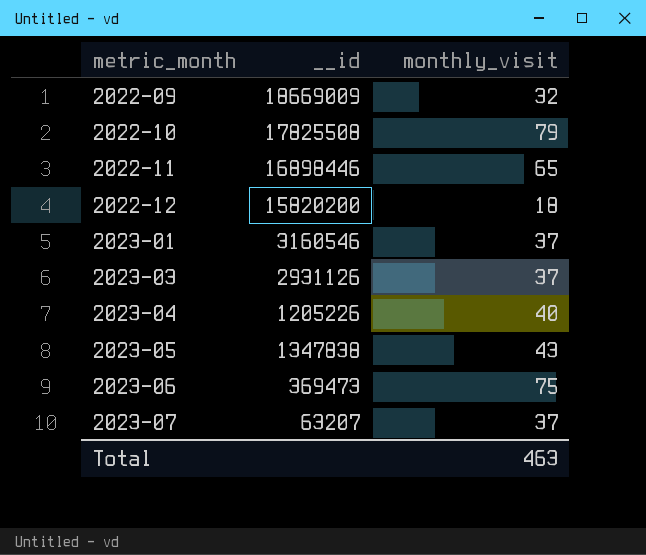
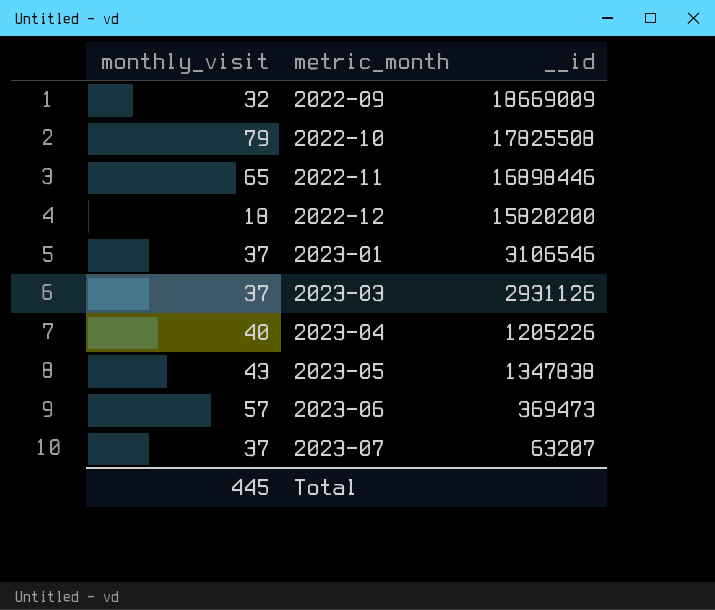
column monthly_visit | position: 3 -> 1
2023-01 | __id: 3160546 -> 3106546
2023-06 | monthly_visit: 75 -> 57
Total | monthly_visit: 463 -> 445

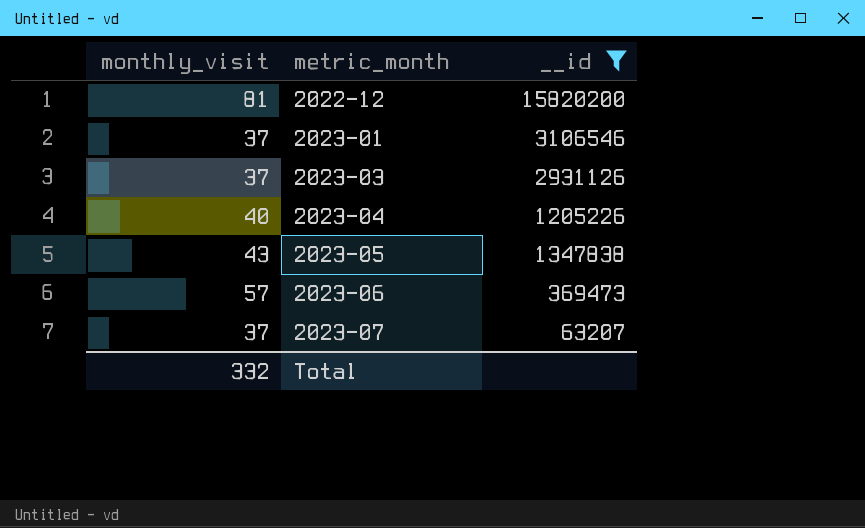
filter: none -> __id <= 15820200
2022-12 | monthly_visit: 18 -> 81
Total | monthly_visit: 445 -> 332

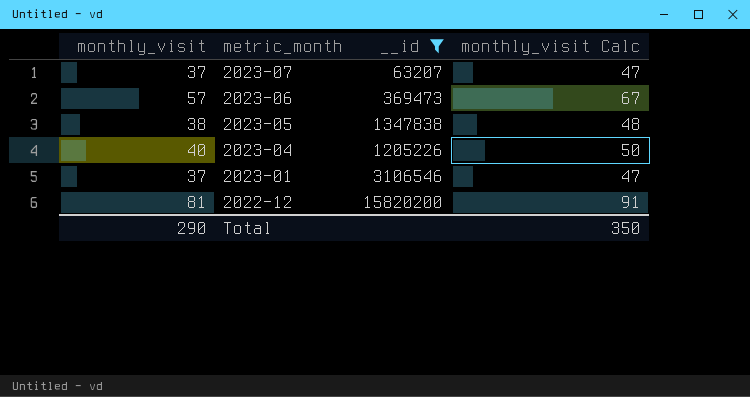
row order: metric_month ascending -> metric_month descending
column monthly_visit Calc | formula: none -> [monthly_visit] + 10
row 2023-03: 37 | 2931126 -> none
2023-05 | monthly_visit: 43 -> 38
Total | monthly_visit: 332 -> 290

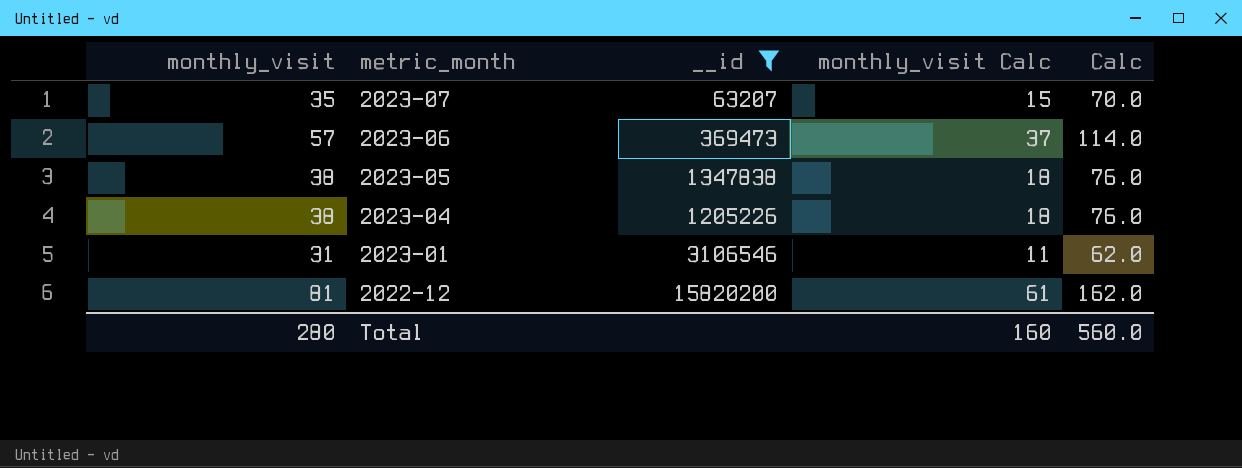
column monthly_visit Calc | formula: [monthly_visit] + 10 -> [monthly_visit] - 20
column Calc | formula: none -> [monthly_visit] * 2
2023-07 | monthly_visit: 37 -> 35
2023-04 | monthly_visit: 40 -> 38
2023-01 | monthly_visit: 37 -> 31
Total | monthly_visit: 290 -> 280
Total | monthly_visit Calc: 350 -> 160

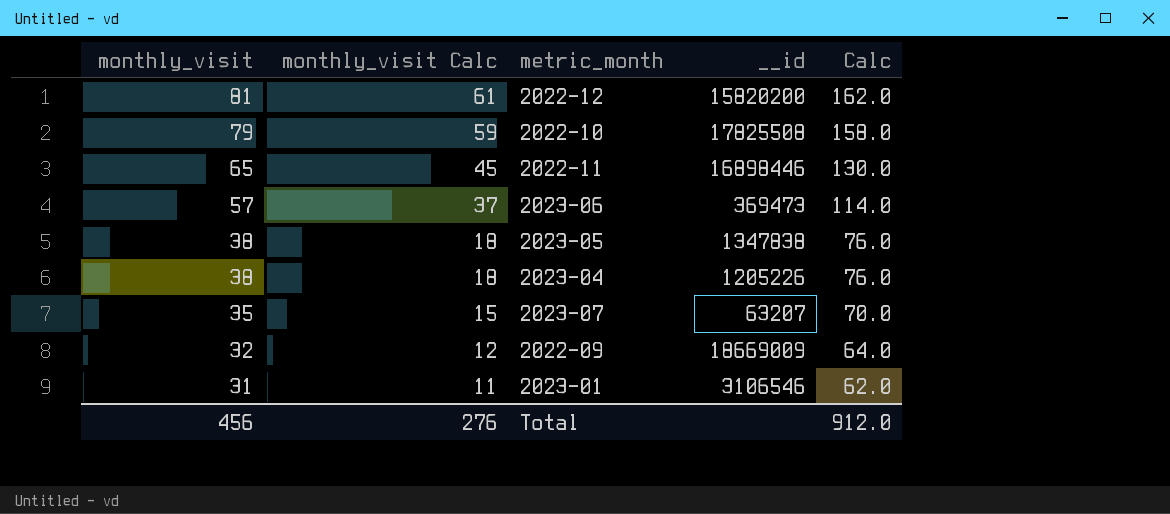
filter: __id <= 15820200 -> none
row order: metric_month descending -> monthly_visit descending
column monthly_visit Calc | position: 4 -> 2
Total | monthly_visit: 280 -> 456
Total | monthly_visit Calc: 160 -> 276
Total | Calc: 560.0 -> 912.0

